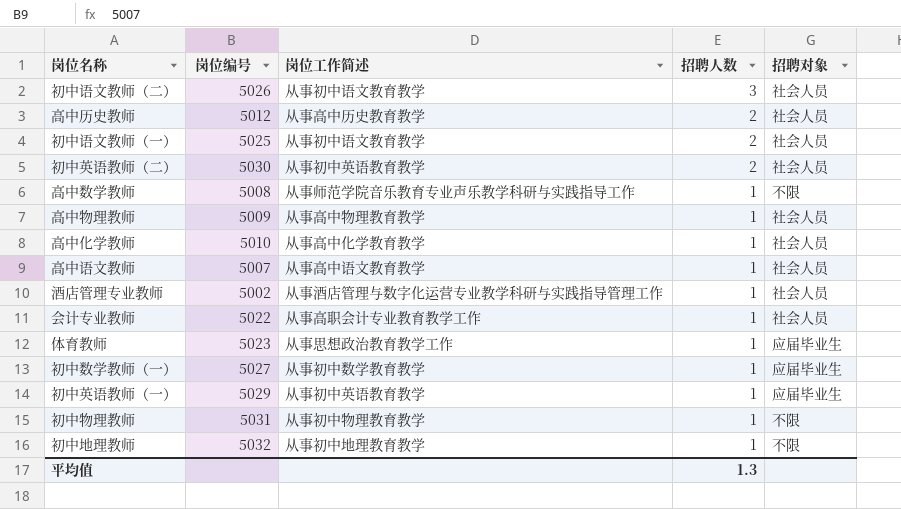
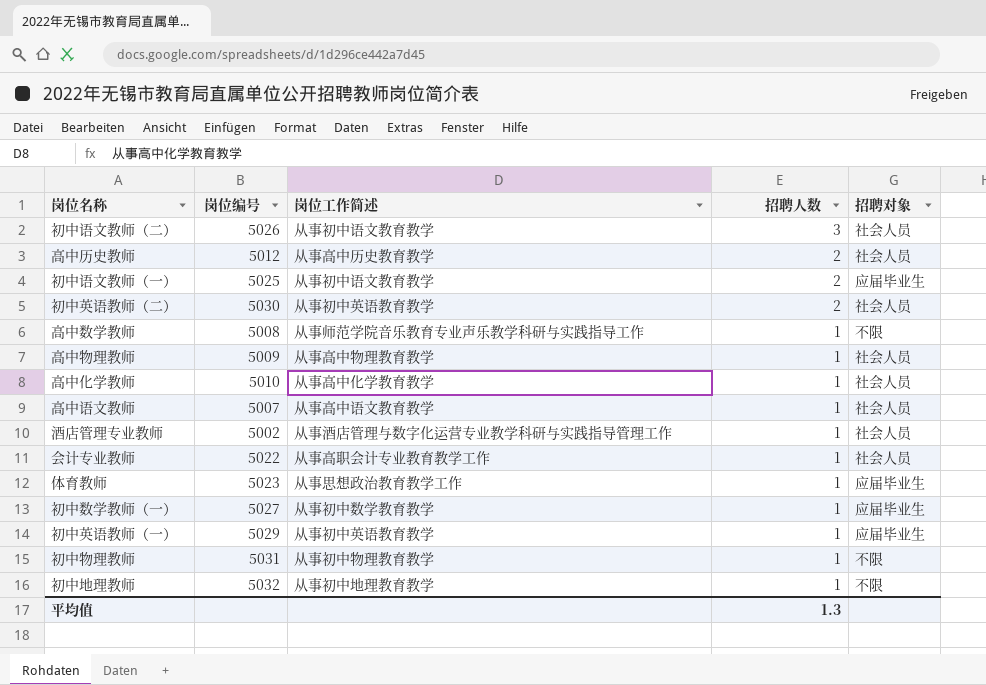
初中语文教师（一） | 招聘对象: 社会人员 -> 应届毕业生

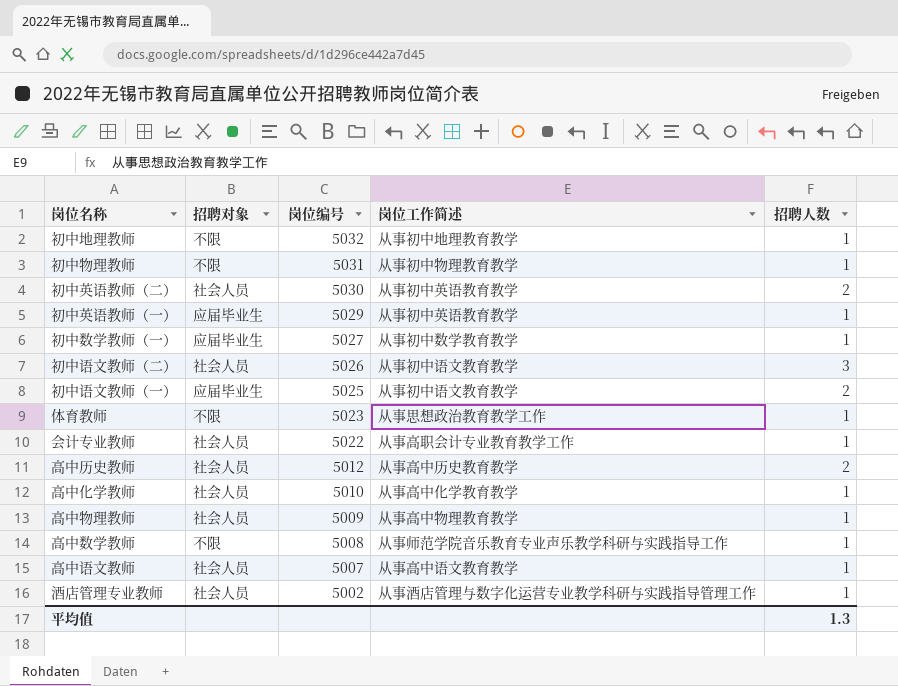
row order: 招聘人数 descending -> 岗位编号 descending
column 招聘对象 | position: 5 -> 2
体育教师 | 招聘对象: 应届毕业生 -> 不限

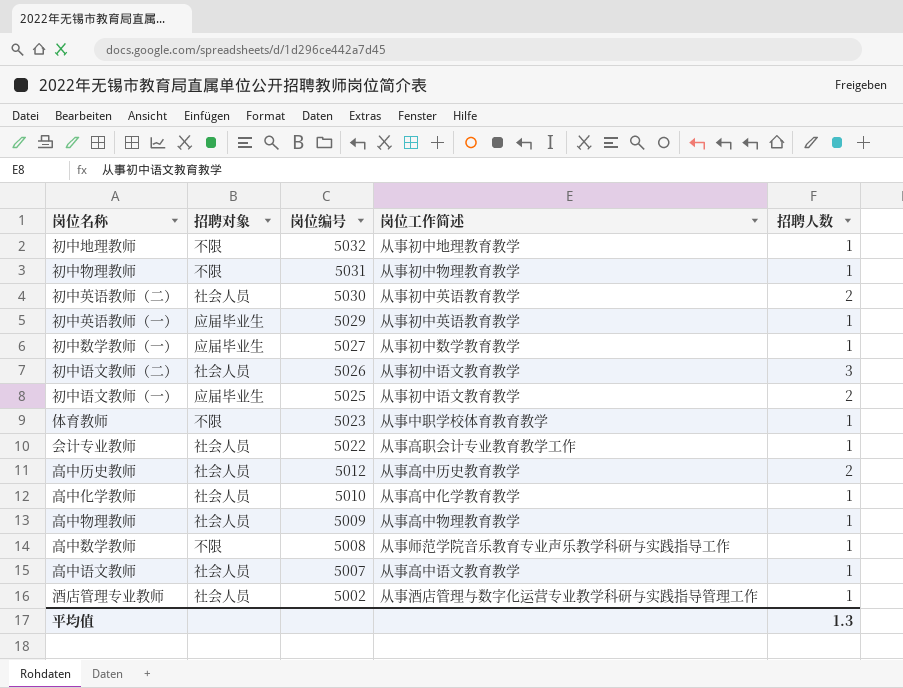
体育教师 | 岗位工作简述: 从事思想政治教育教学工作 -> 从事中职学校体育教育教学

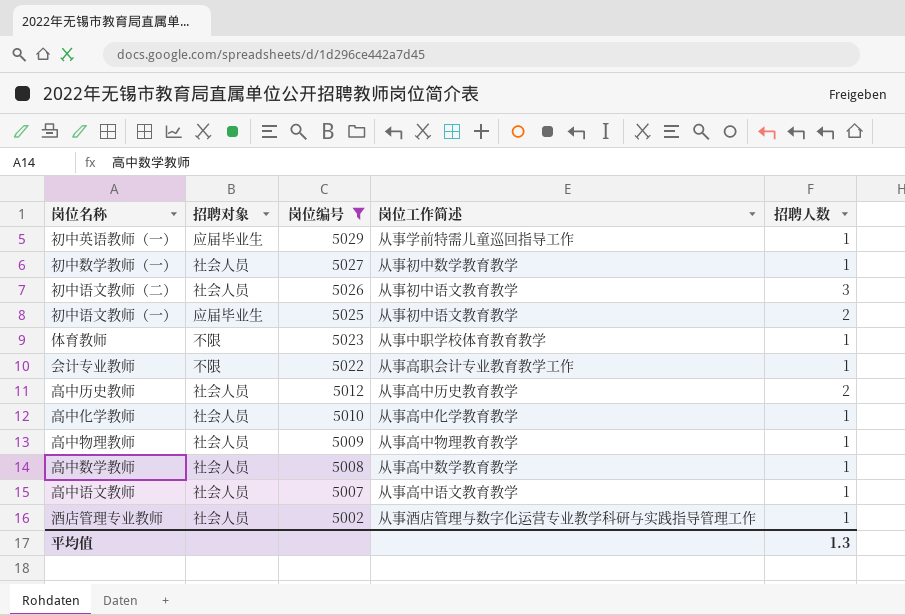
filter: none -> 岗位编号 <= 5029
初中英语教师（一） | 岗位工作简述: 从事初中英语教育教学 -> 从事学前特需儿童巡回指导工作
初中数学教师（一） | 招聘对象: 应届毕业生 -> 社会人员
会计专业教师 | 招聘对象: 社会人员 -> 不限
高中数学教师 | 招聘对象: 不限 -> 社会人员
高中数学教师 | 岗位工作简述: 从事师范学院音乐教育专业声乐教学科研与实践指导工作 -> 从事高中数学教育教学

